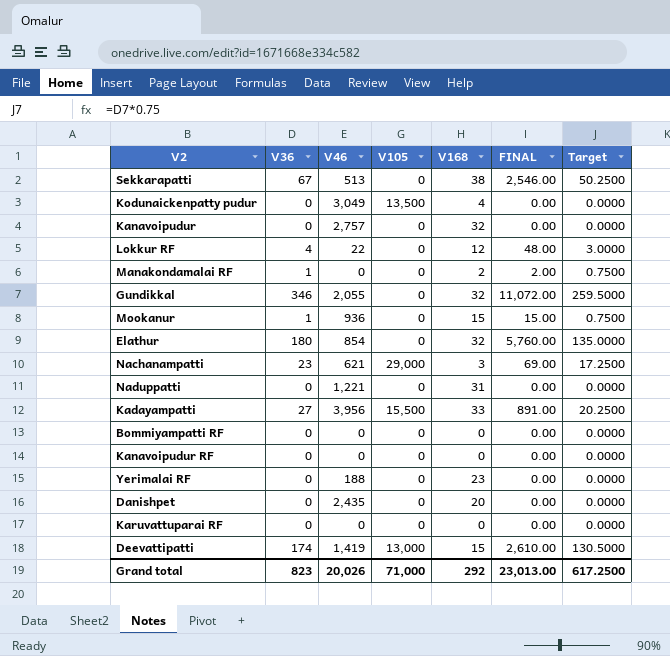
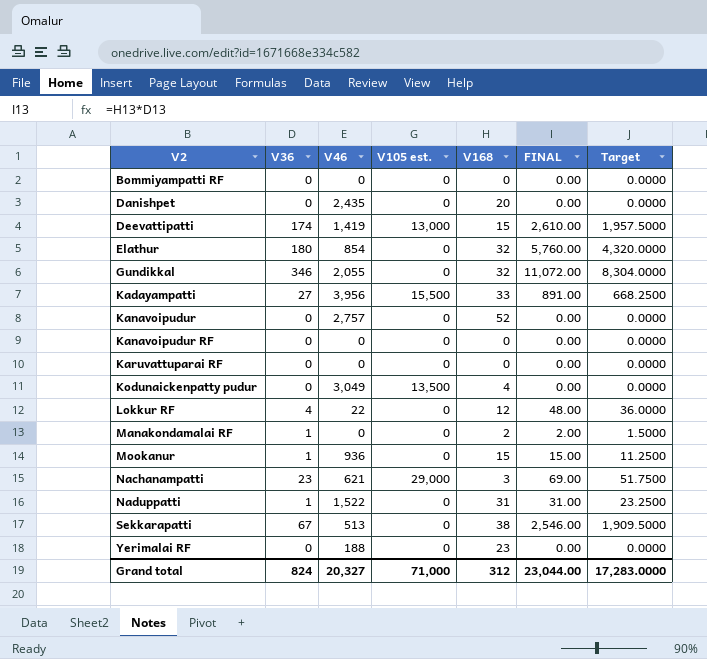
row order: none -> V2 ascending
column name: V105 -> V105 est.
column Target | formula: [V36] * 0.75 -> [FINAL] * 0.75
Kanavoipudur | V168: 32 -> 52
Naduppatti | V36: 0 -> 1
Naduppatti | V46: 1,221 -> 1,522
Naduppatti | FINAL: 0.00 -> 31.00
Grand total | V36: 823 -> 824
Grand total | V46: 20,026 -> 20,327
Grand total | V168: 292 -> 312
Grand total | FINAL: 23,013.00 -> 23,044.00
Grand total | Target: 617.2500 -> 17,283.0000

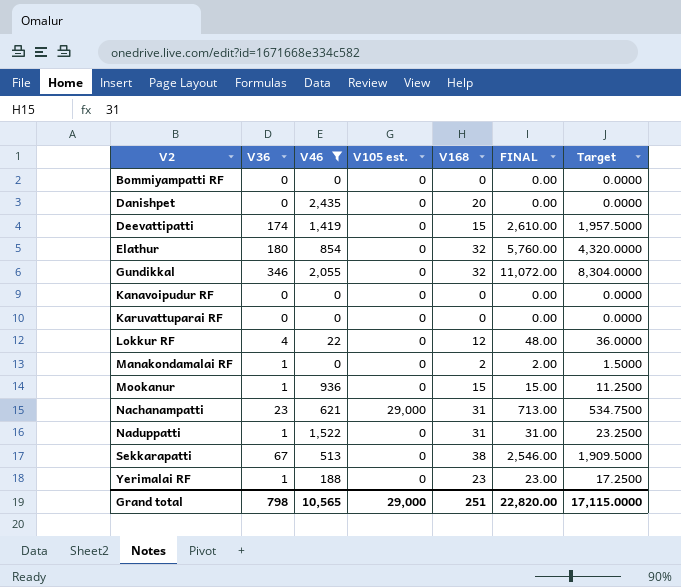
filter: none -> V46 <= 2,435
Deevattipatti | V105 est.: 13,000 -> 0
Nachanampatti | V168: 3 -> 31
Nachanampatti | FINAL: 69.00 -> 713.00
Nachanampatti | Target: 51.7500 -> 534.7500
Yerimalai RF | V36: 0 -> 1
Yerimalai RF | FINAL: 0.00 -> 23.00
Yerimalai RF | Target: 0.0000 -> 17.2500
Grand total | V36: 824 -> 798
Grand total | V46: 20,327 -> 10,565
Grand total | V105 est.: 71,000 -> 29,000
Grand total | V168: 312 -> 251
Grand total | FINAL: 23,044.00 -> 22,820.00
Grand total | Target: 17,283.0000 -> 17,115.0000

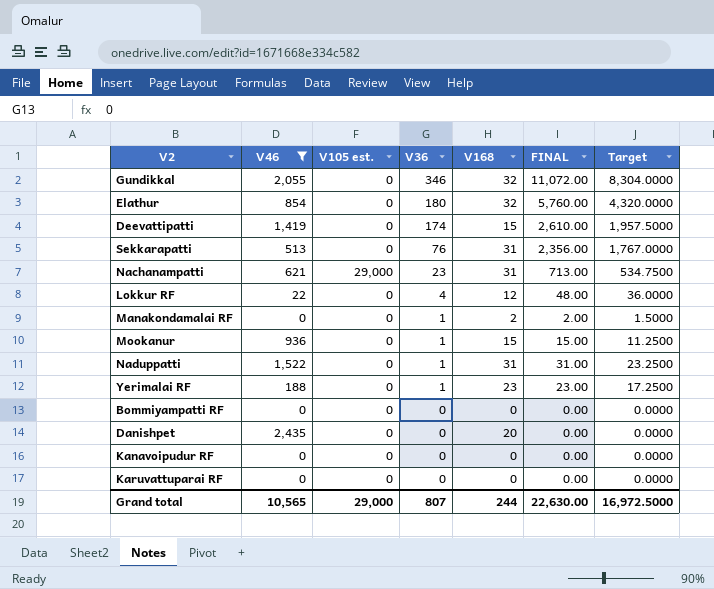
row order: V2 ascending -> V36 descending
column V36 | position: 2 -> 4
Sekkarapatti | V36: 67 -> 76
Sekkarapatti | V168: 38 -> 31
Sekkarapatti | FINAL: 2,546.00 -> 2,356.00
Sekkarapatti | Target: 1,909.5000 -> 1,767.0000
Grand total | V36: 798 -> 807
Grand total | V168: 251 -> 244
Grand total | FINAL: 22,820.00 -> 22,630.00
Grand total | Target: 17,115.0000 -> 16,972.5000

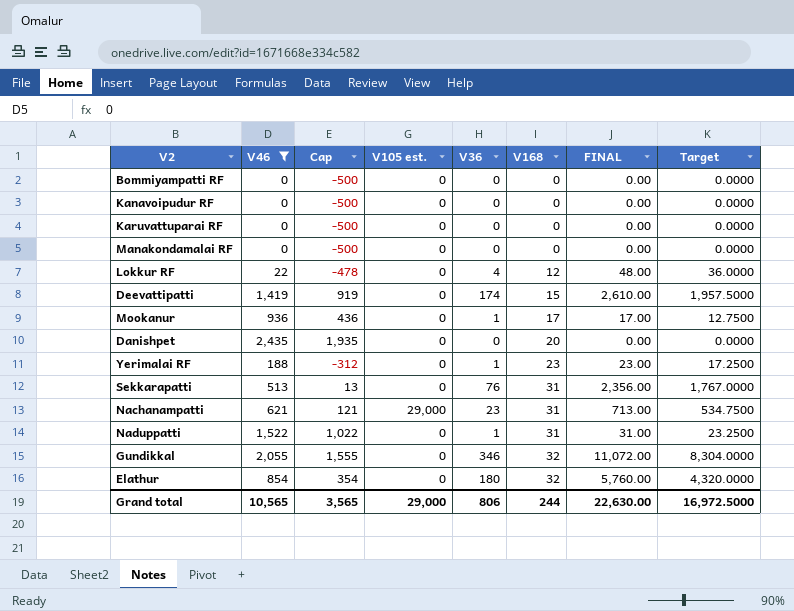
row order: V36 descending -> V168 ascending
column Cap | formula: none -> [V46] - 500
Manakondamalai RF | V36: 1 -> 0
Manakondamalai RF | V168: 2 -> 0
Manakondamalai RF | FINAL: 2.00 -> 0.00
Manakondamalai RF | Target: 1.5000 -> 0.0000
Mookanur | V168: 15 -> 17
Mookanur | FINAL: 15.00 -> 17.00
Mookanur | Target: 11.2500 -> 12.7500
Grand total | V36: 807 -> 806

